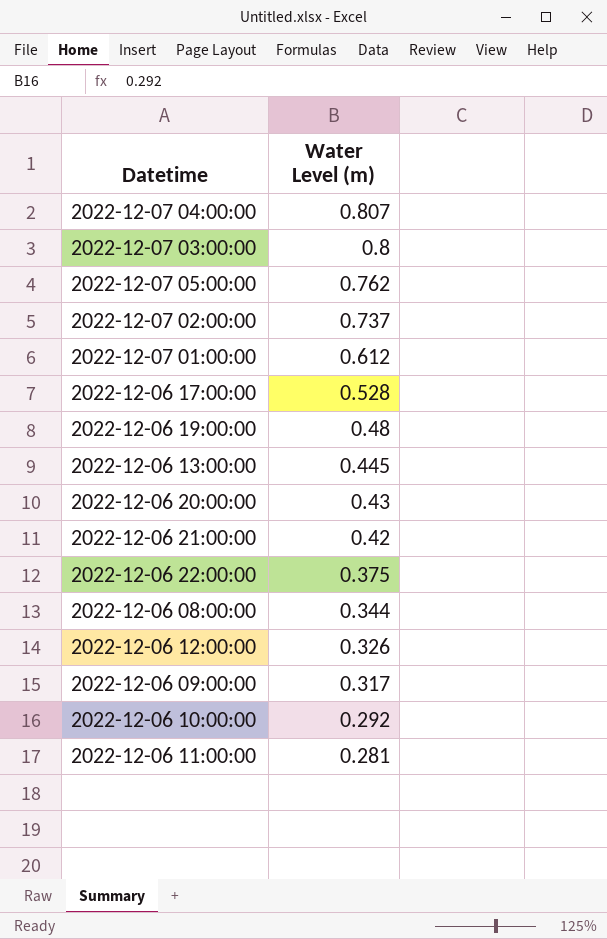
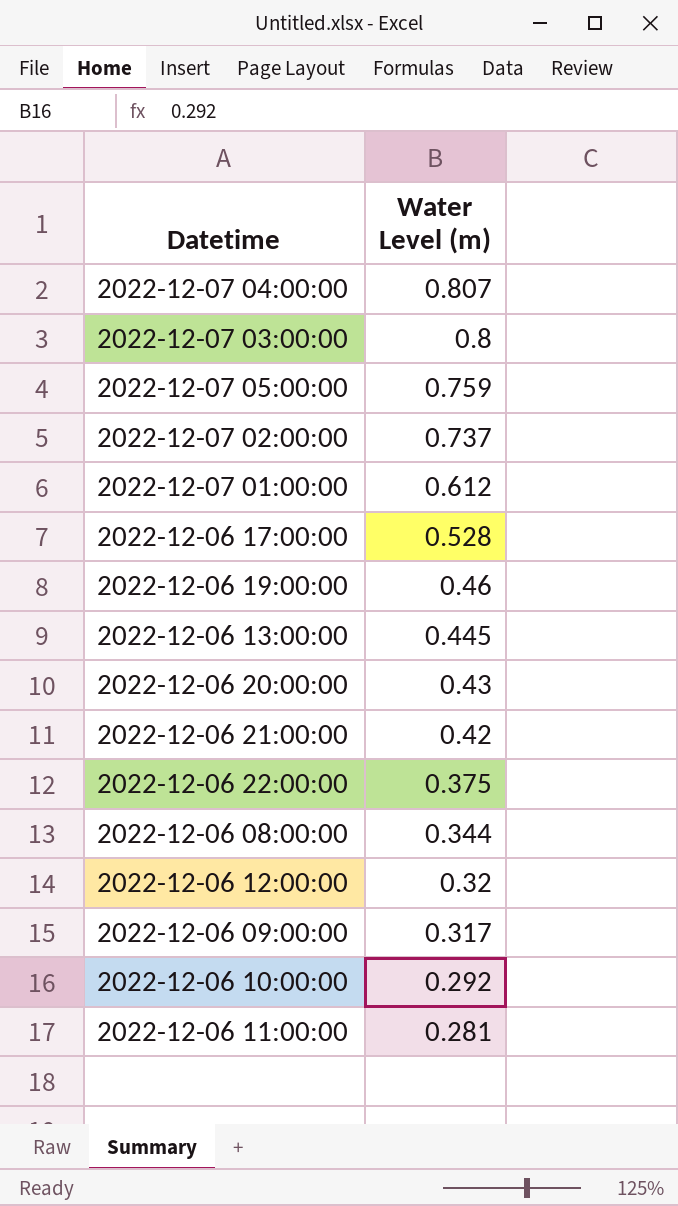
2022-12-07 05:00:00 | Water Level (m): 0.762 -> 0.759
2022-12-06 19:00:00 | Water Level (m): 0.48 -> 0.46
2022-12-06 12:00:00 | Water Level (m): 0.326 -> 0.32

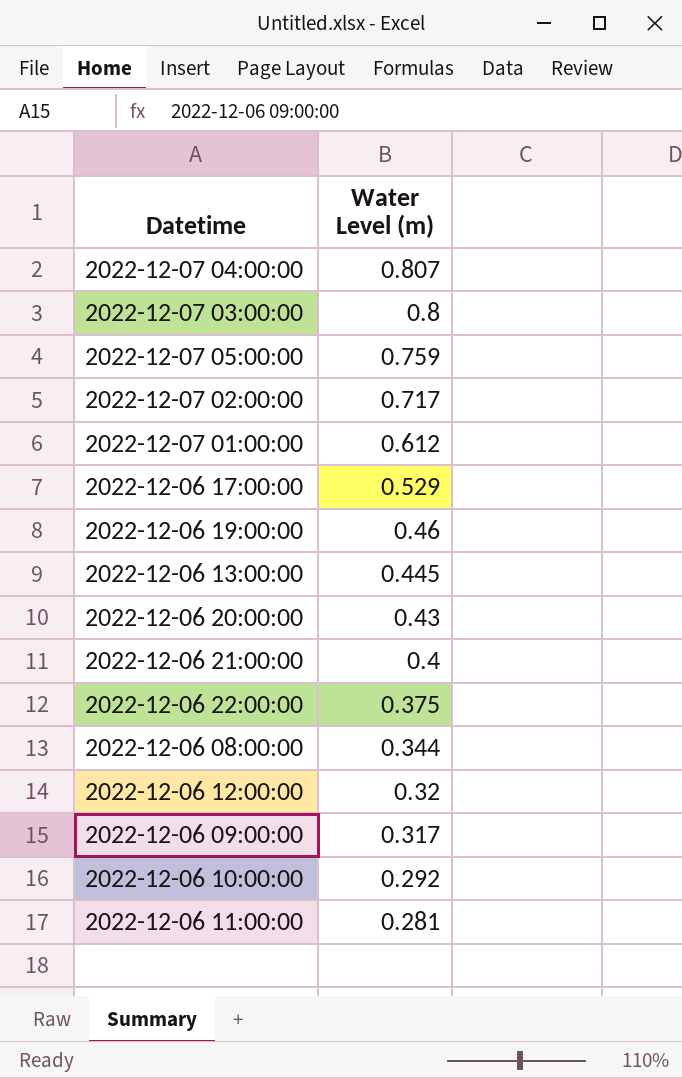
2022-12-07 02:00:00 | Water Level (m): 0.737 -> 0.717
2022-12-06 17:00:00 | Water Level (m): 0.528 -> 0.529
2022-12-06 21:00:00 | Water Level (m): 0.42 -> 0.4

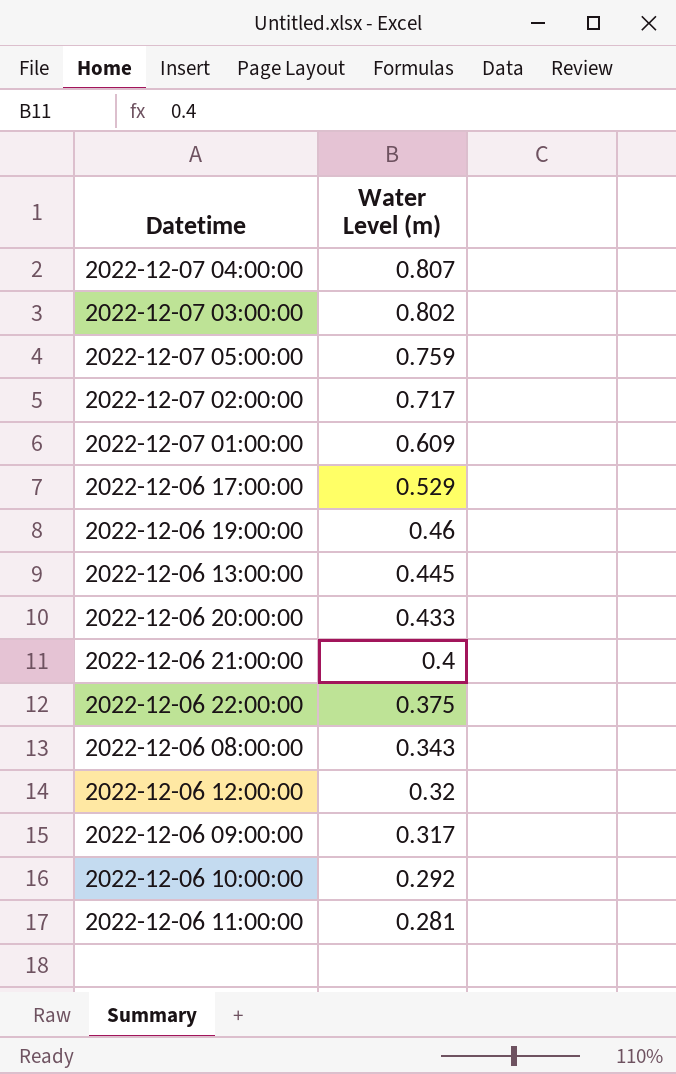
2022-12-07 03:00:00 | Water Level (m): 0.8 -> 0.802
2022-12-07 01:00:00 | Water Level (m): 0.612 -> 0.609
2022-12-06 20:00:00 | Water Level (m): 0.43 -> 0.433
2022-12-06 08:00:00 | Water Level (m): 0.344 -> 0.343

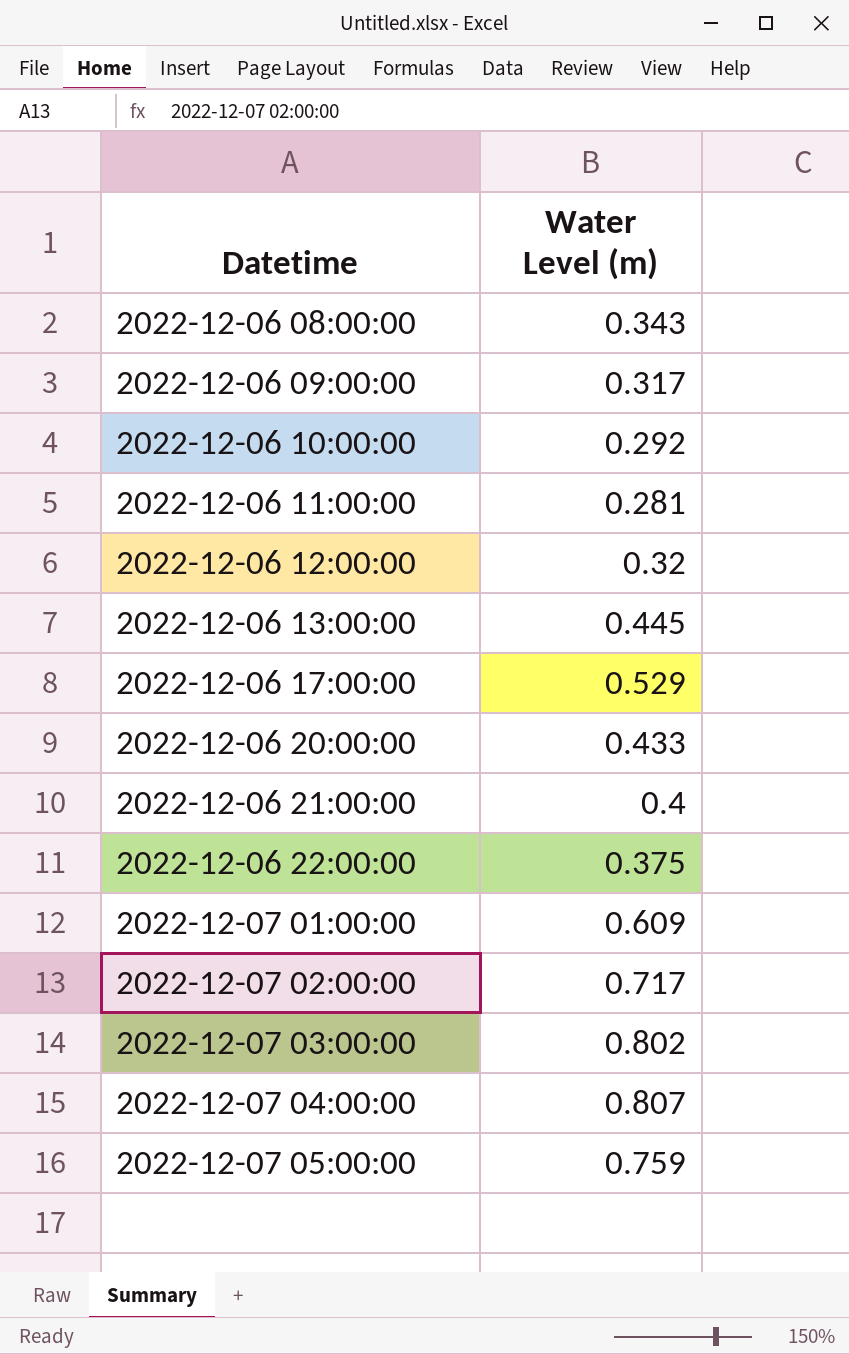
row order: Water Level (m) descending -> Datetime ascending
row 2022-12-06 19:00:00: 0.46 -> none

